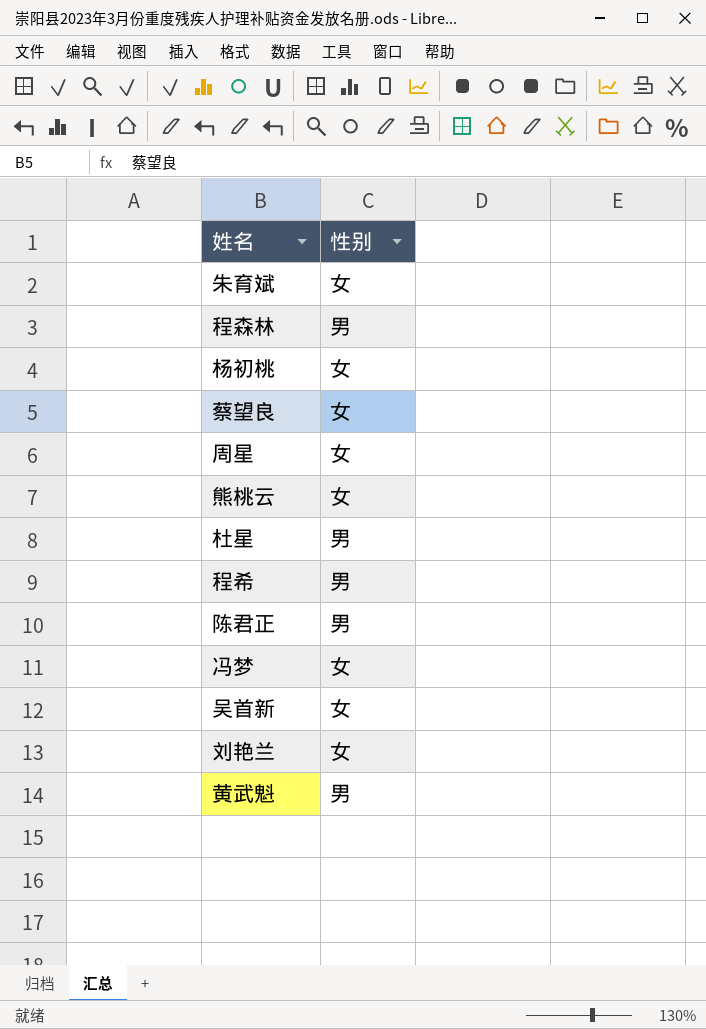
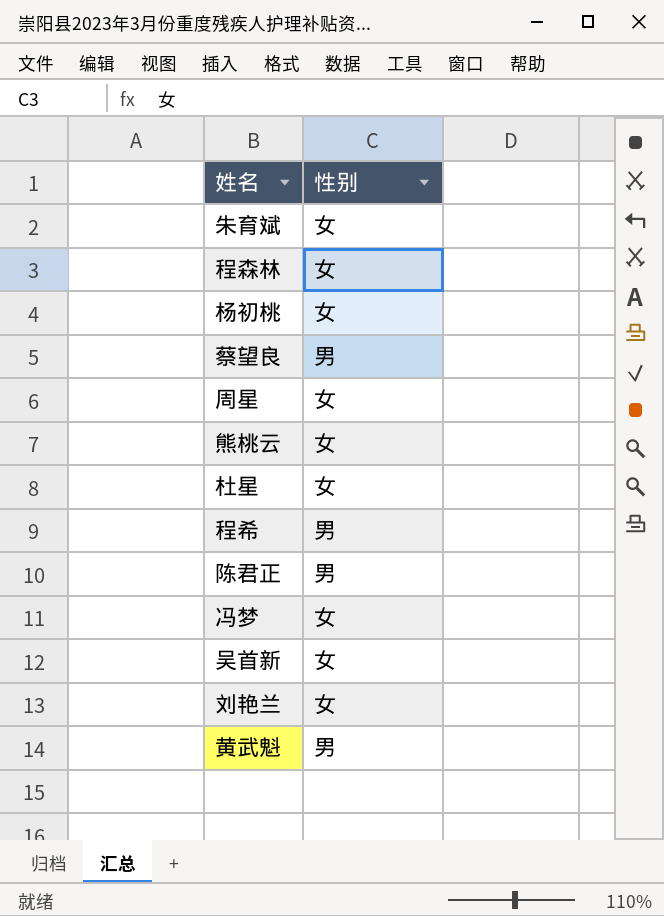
程森林 | 性别: 男 -> 女
蔡望良 | 性别: 女 -> 男
杜星 | 性别: 男 -> 女

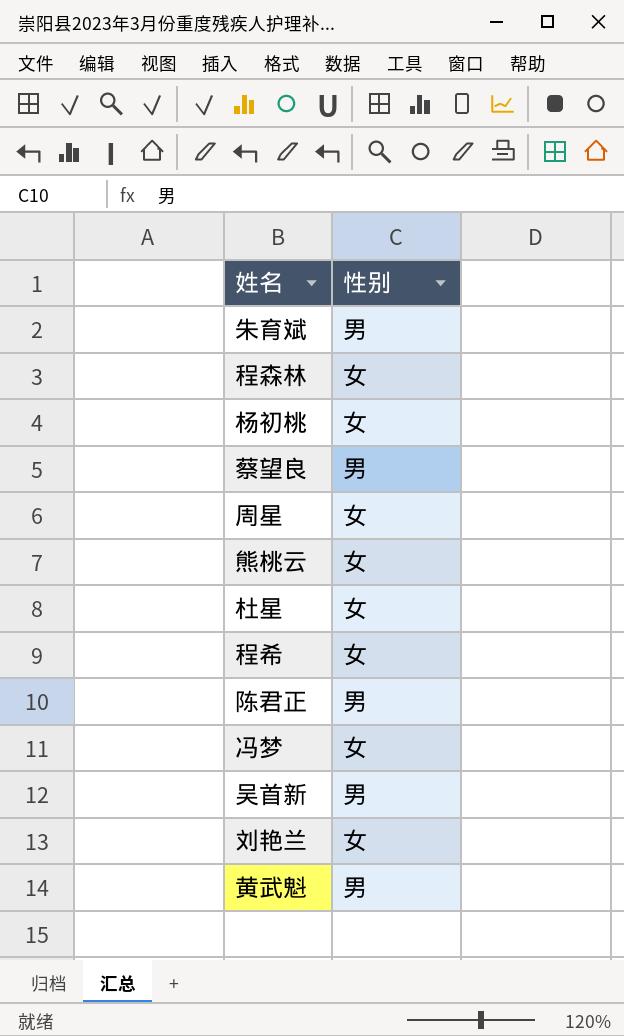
朱育斌 | 性别: 女 -> 男
程希 | 性别: 男 -> 女
吴首新 | 性别: 女 -> 男

